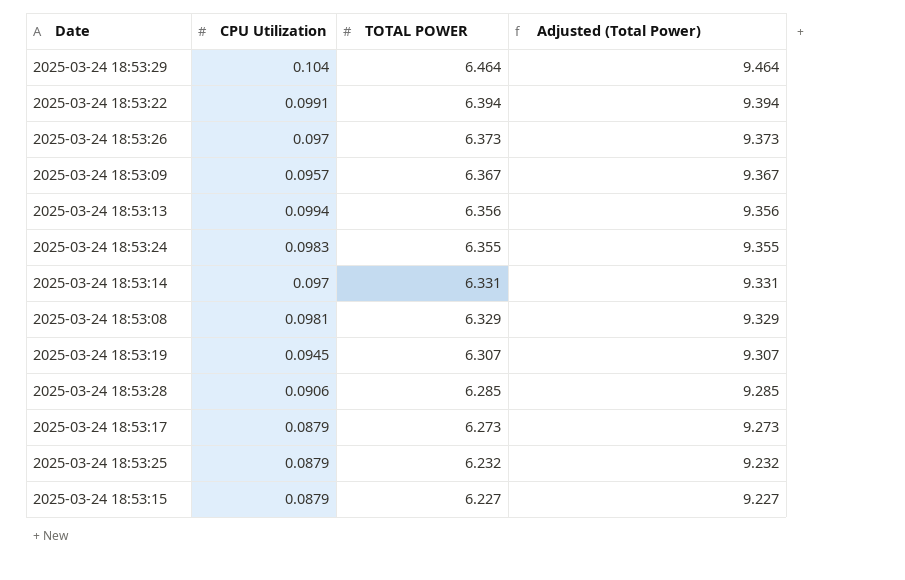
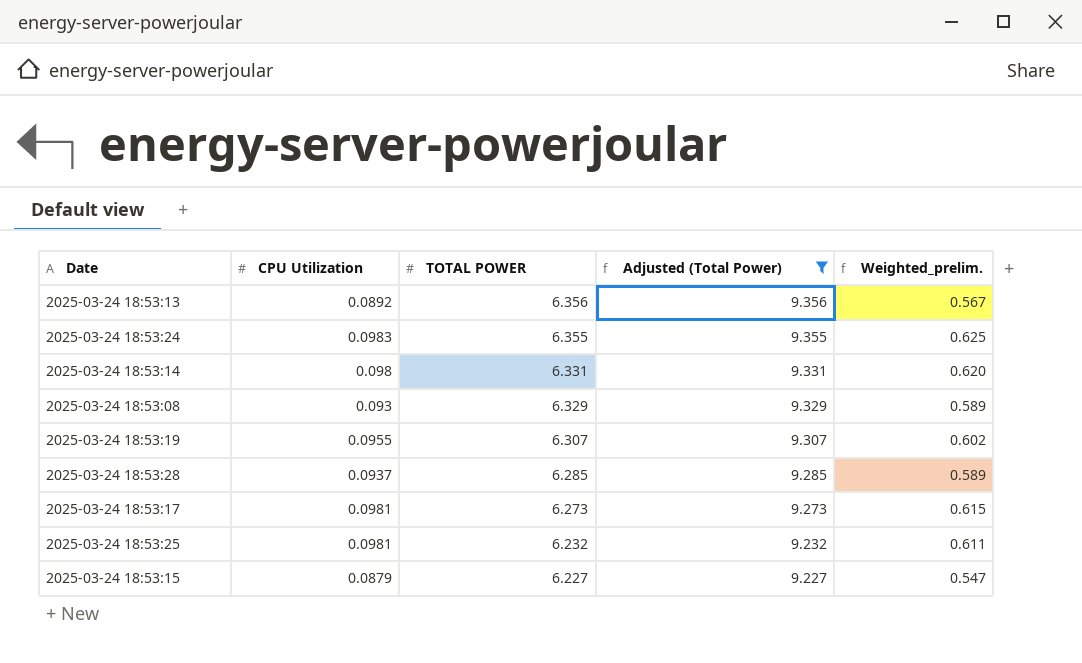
filter: none -> Adjusted (Total Power) <= 9.356
column Weighted_prelim. | formula: none -> [CPU Utilization] * [TOTAL POWER]
2025-03-24 18:53:13 | CPU Utilization: 0.0994 -> 0.0892
2025-03-24 18:53:14 | CPU Utilization: 0.097 -> 0.098
2025-03-24 18:53:08 | CPU Utilization: 0.0981 -> 0.093
2025-03-24 18:53:19 | CPU Utilization: 0.0945 -> 0.0955
2025-03-24 18:53:28 | CPU Utilization: 0.0906 -> 0.0937
2025-03-24 18:53:17 | CPU Utilization: 0.0879 -> 0.0981
2025-03-24 18:53:25 | CPU Utilization: 0.0879 -> 0.0981

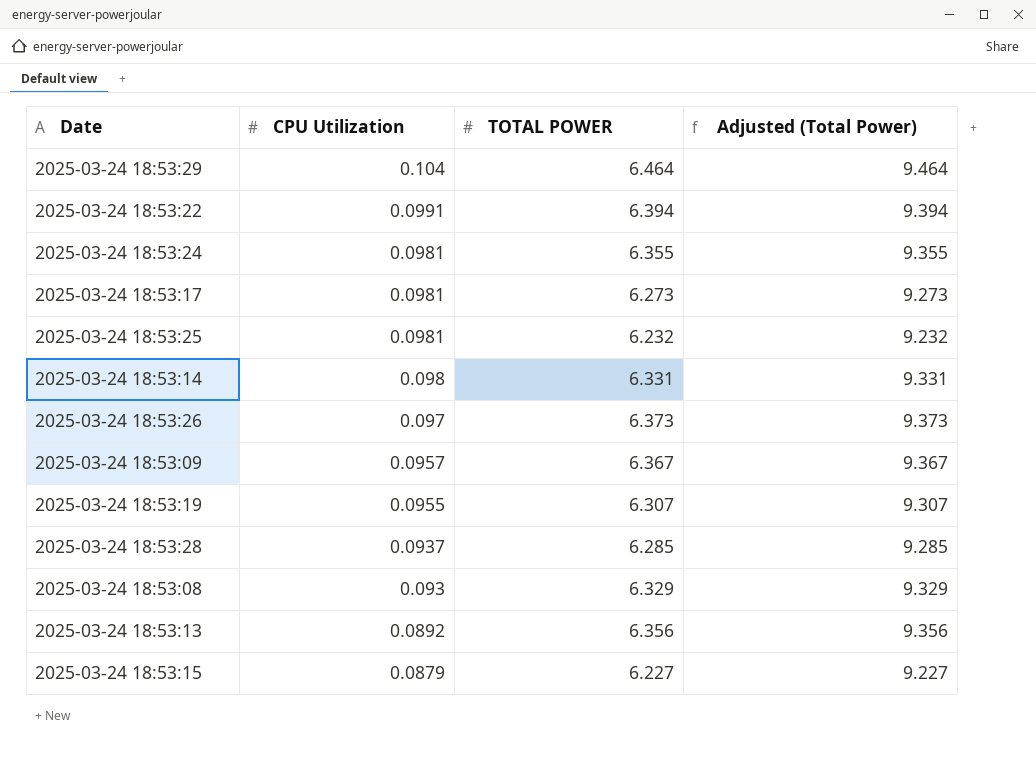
filter: Adjusted (Total Power) <= 9.356 -> none
row order: TOTAL POWER descending -> CPU Utilization descending
column Weighted_prelim. | formula: [CPU Utilization] * [TOTAL POWER] -> none
2025-03-24 18:53:24 | CPU Utilization: 0.0983 -> 0.0981

